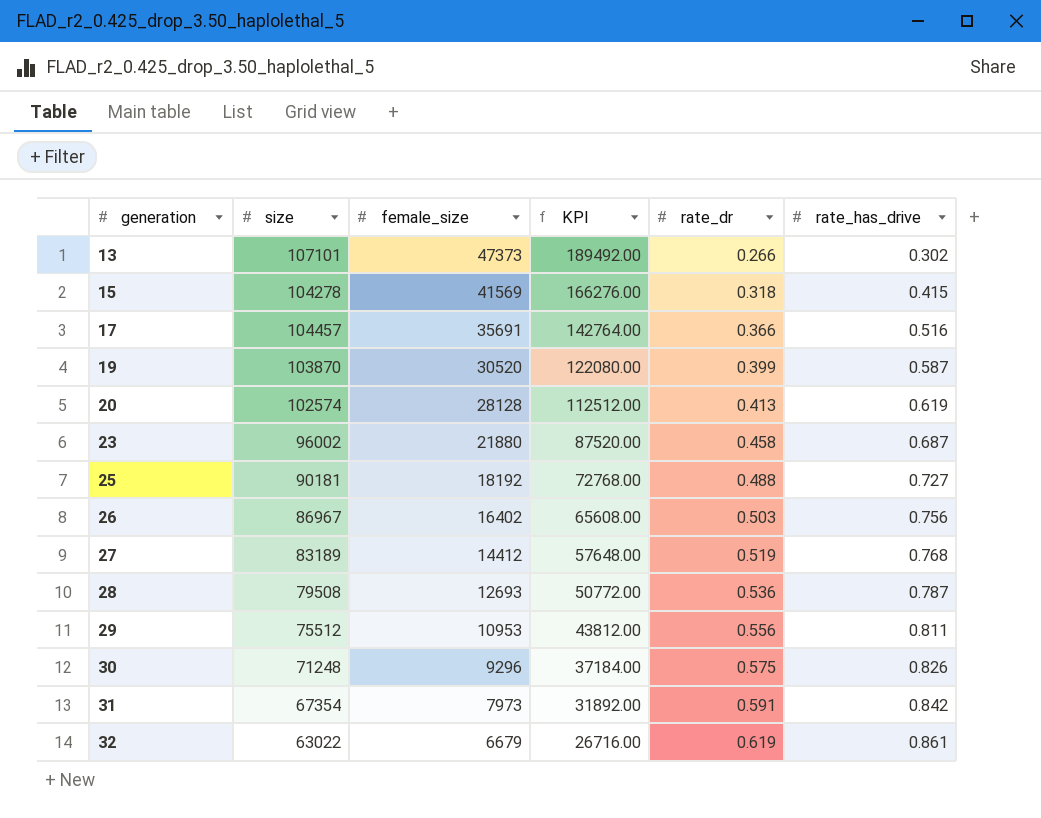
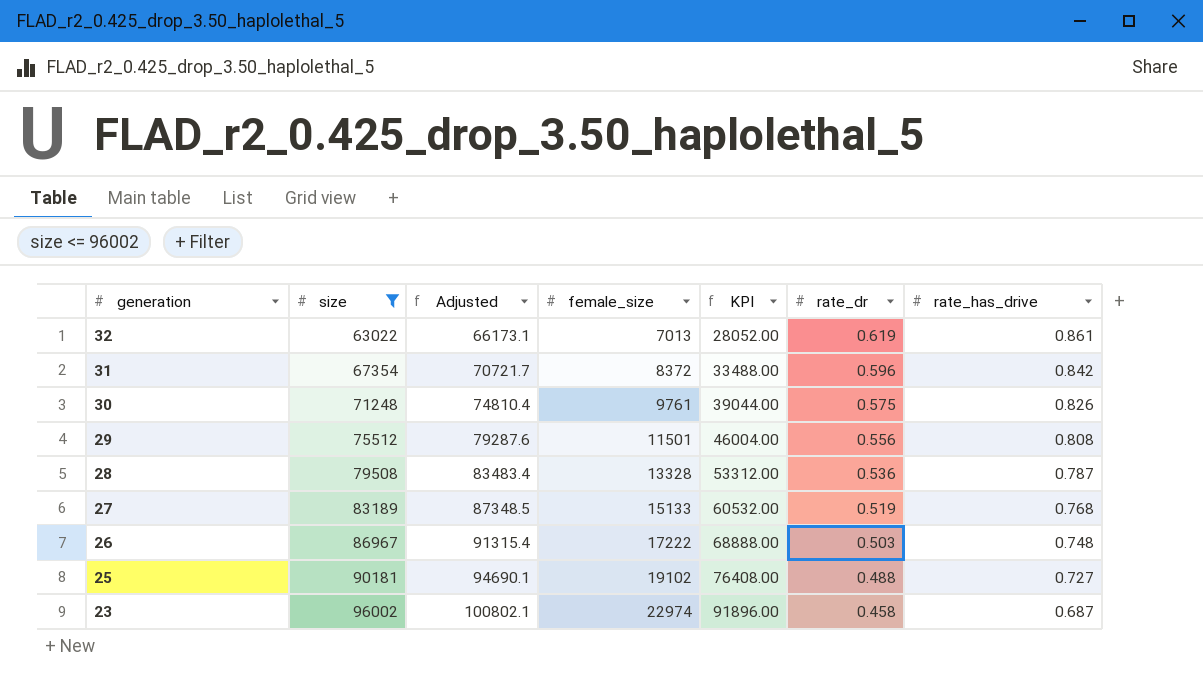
filter: none -> size <= 96002
row order: generation ascending -> generation descending
column Adjusted | formula: none -> [size] * 1.05
32 | female_size: 6679 -> 7013
32 | KPI: 26716.00 -> 28052.00
31 | female_size: 7973 -> 8372
31 | KPI: 31892.00 -> 33488.00
31 | rate_dr: 0.591 -> 0.596
30 | female_size: 9296 -> 9761
30 | KPI: 37184.00 -> 39044.00
29 | female_size: 10953 -> 11501
29 | KPI: 43812.00 -> 46004.00
29 | rate_has_drive: 0.811 -> 0.808
28 | female_size: 12693 -> 13328
28 | KPI: 50772.00 -> 53312.00
27 | female_size: 14412 -> 15133
27 | KPI: 57648.00 -> 60532.00
26 | female_size: 16402 -> 17222
26 | KPI: 65608.00 -> 68888.00
26 | rate_has_drive: 0.756 -> 0.748
25 | female_size: 18192 -> 19102
25 | KPI: 72768.00 -> 76408.00
23 | female_size: 21880 -> 22974
23 | KPI: 87520.00 -> 91896.00

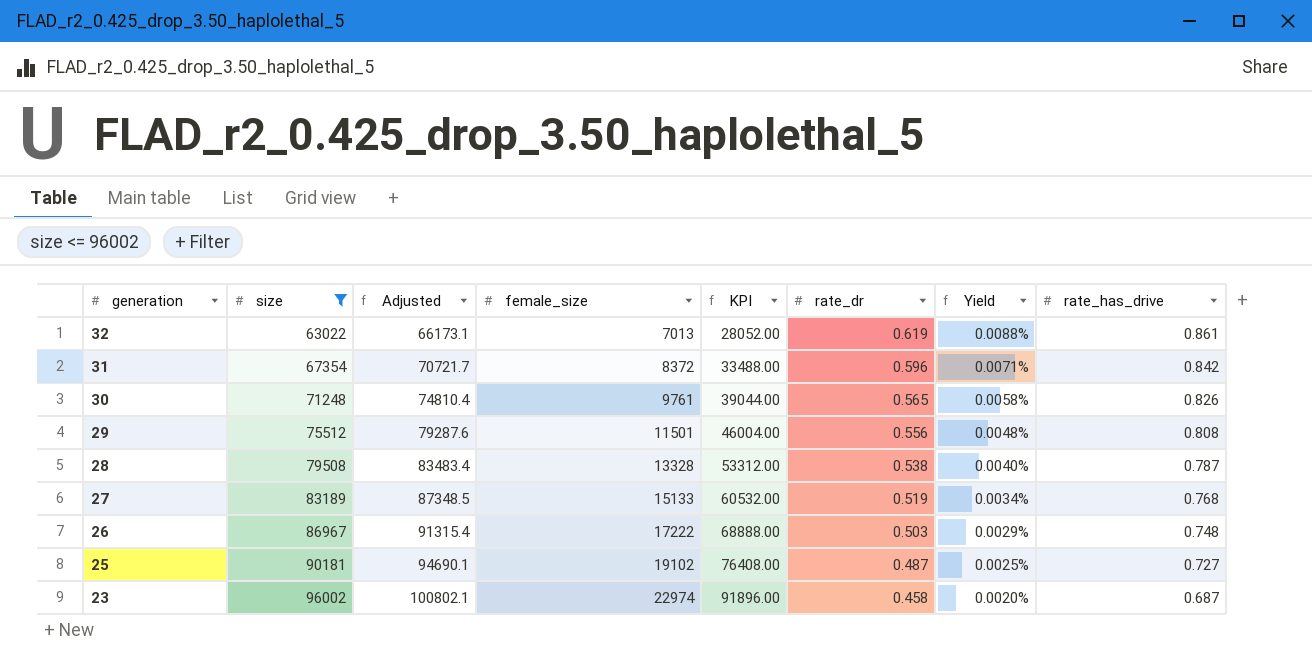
column Yield | formula: none -> [rate_dr] / [female_size]
30 | rate_dr: 0.575 -> 0.565
28 | rate_dr: 0.536 -> 0.538
25 | rate_dr: 0.488 -> 0.487

